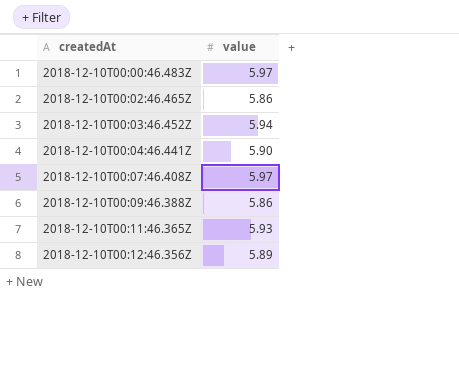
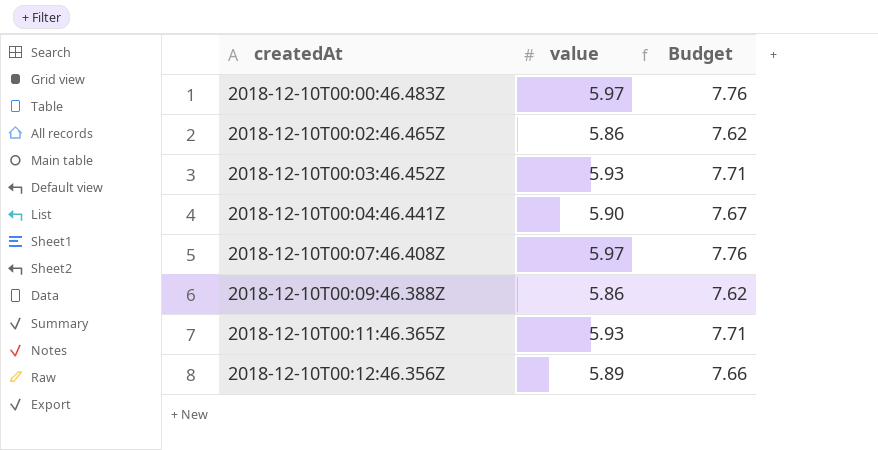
column Budget | formula: none -> [value] * 1.3
2018-12-10T00:03:46.452Z | value: 5.94 -> 5.93

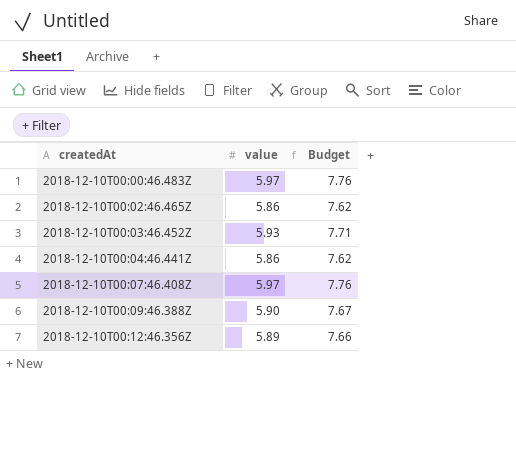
row 2018-12-10T00:11:46.365Z: 5.93 | 7.71 -> none
2018-12-10T00:04:46.441Z | value: 5.90 -> 5.86
2018-12-10T00:04:46.441Z | Budget: 7.67 -> 7.62
2018-12-10T00:09:46.388Z | value: 5.86 -> 5.90
2018-12-10T00:09:46.388Z | Budget: 7.62 -> 7.67

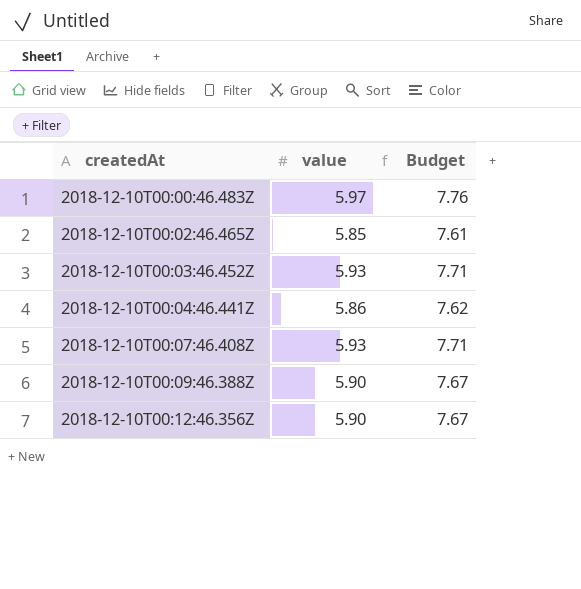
2018-12-10T00:02:46.465Z | value: 5.86 -> 5.85
2018-12-10T00:02:46.465Z | Budget: 7.62 -> 7.61
2018-12-10T00:07:46.408Z | value: 5.97 -> 5.93
2018-12-10T00:07:46.408Z | Budget: 7.76 -> 7.71
2018-12-10T00:12:46.356Z | value: 5.89 -> 5.90
2018-12-10T00:12:46.356Z | Budget: 7.66 -> 7.67

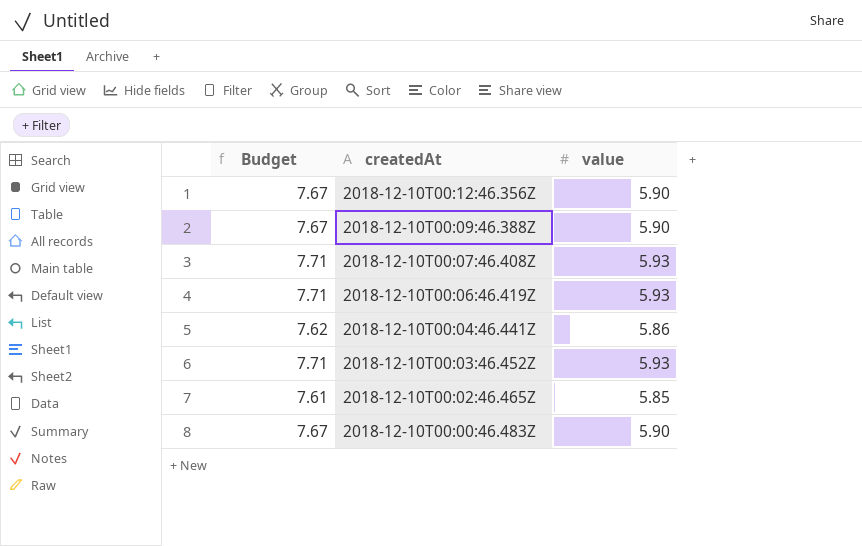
row order: createdAt ascending -> createdAt descending
column Budget | position: 3 -> 1
row 2018-12-10T00:06:46.419Z: none -> 7.71 | 5.93
2018-12-10T00:00:46.483Z | Budget: 7.76 -> 7.67
2018-12-10T00:00:46.483Z | value: 5.97 -> 5.90

